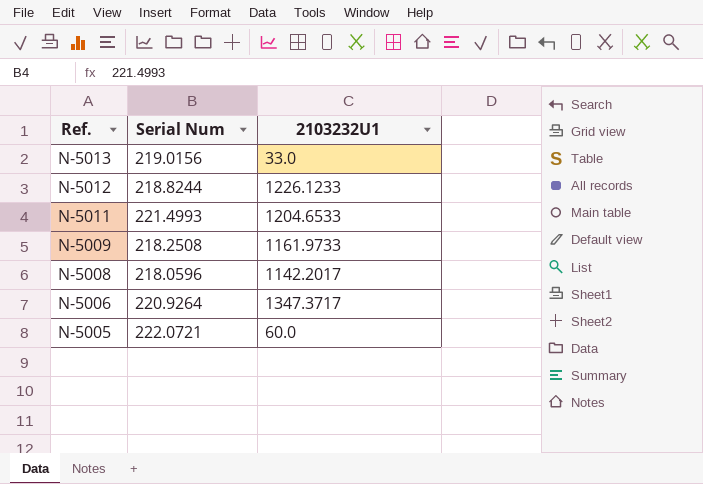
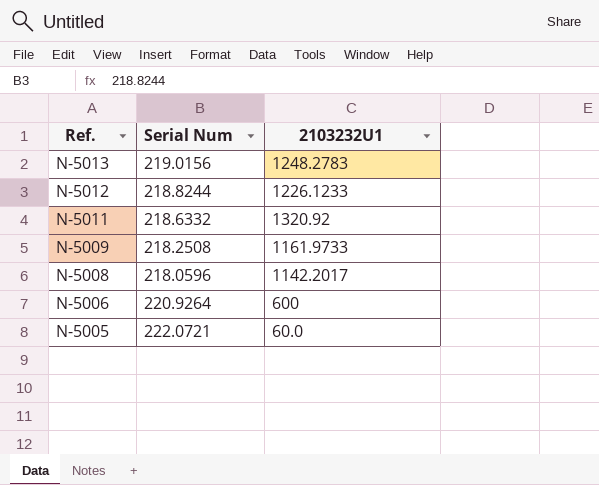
N-5013 | 2103232U1: 33.0 -> 1248.2783
N-5011 | Serial Num: 221.4993 -> 218.6332
N-5011 | 2103232U1: 1204.6533 -> 1320.92
N-5006 | 2103232U1: 1347.3717 -> 600

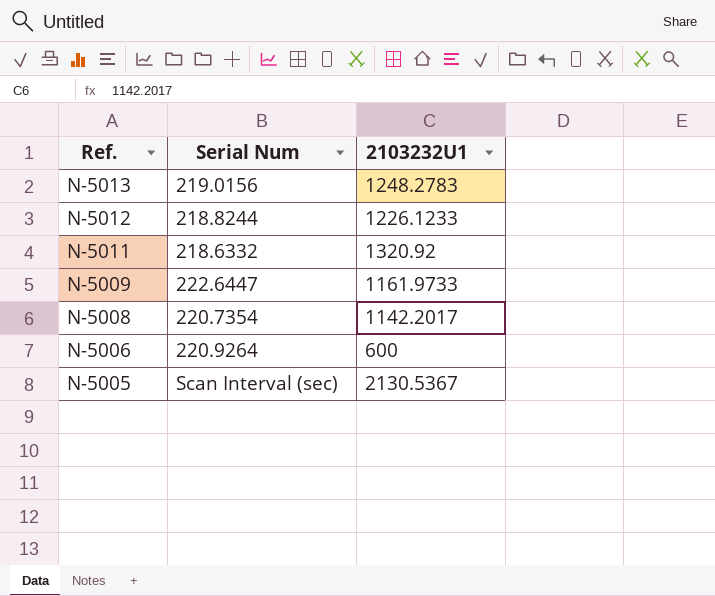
N-5009 | Serial Num: 218.2508 -> 222.6447
N-5008 | Serial Num: 218.0596 -> 220.7354
N-5005 | Serial Num: 222.0721 -> Scan Interval (sec)
N-5005 | 2103232U1: 60.0 -> 2130.5367

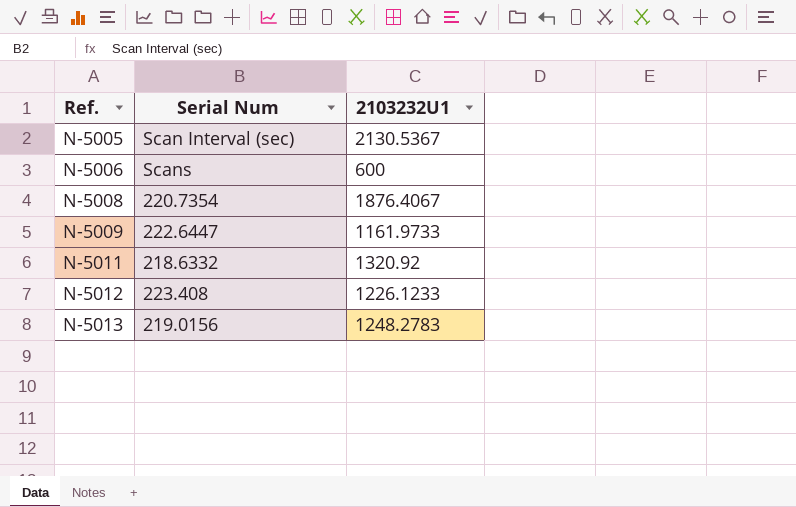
row order: Ref. descending -> Ref. ascending
N-5006 | Serial Num: 220.9264 -> Scans
N-5008 | 2103232U1: 1142.2017 -> 1876.4067
N-5012 | Serial Num: 218.8244 -> 223.408

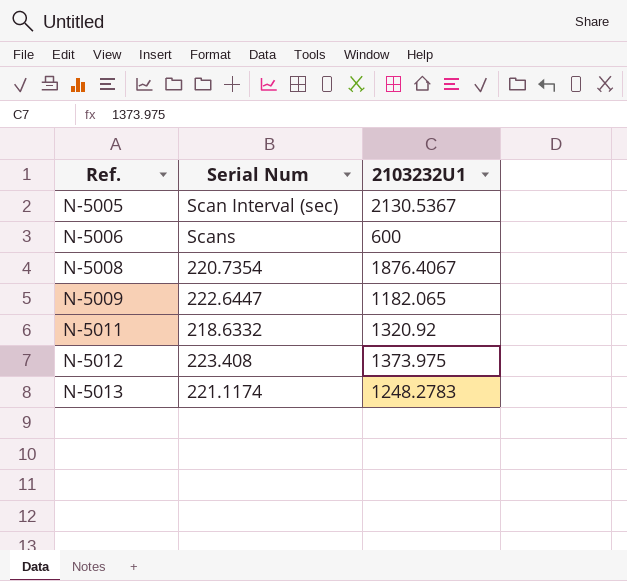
N-5009 | 2103232U1: 1161.9733 -> 1182.065
N-5012 | 2103232U1: 1226.1233 -> 1373.975
N-5013 | Serial Num: 219.0156 -> 221.1174

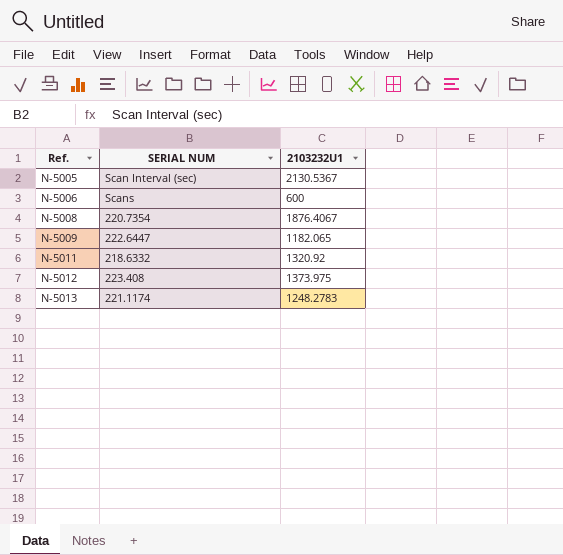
column name: Serial Num -> SERIAL NUM

